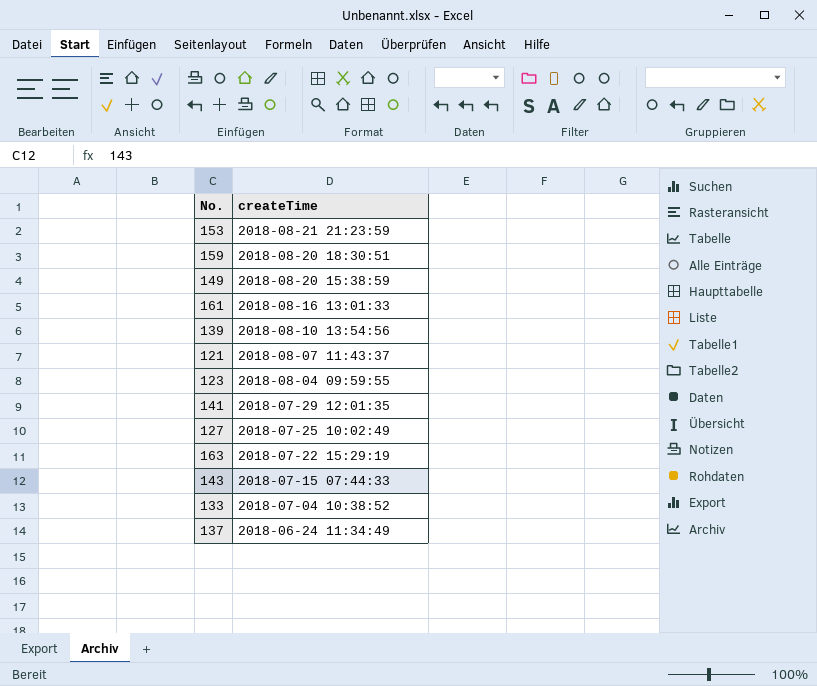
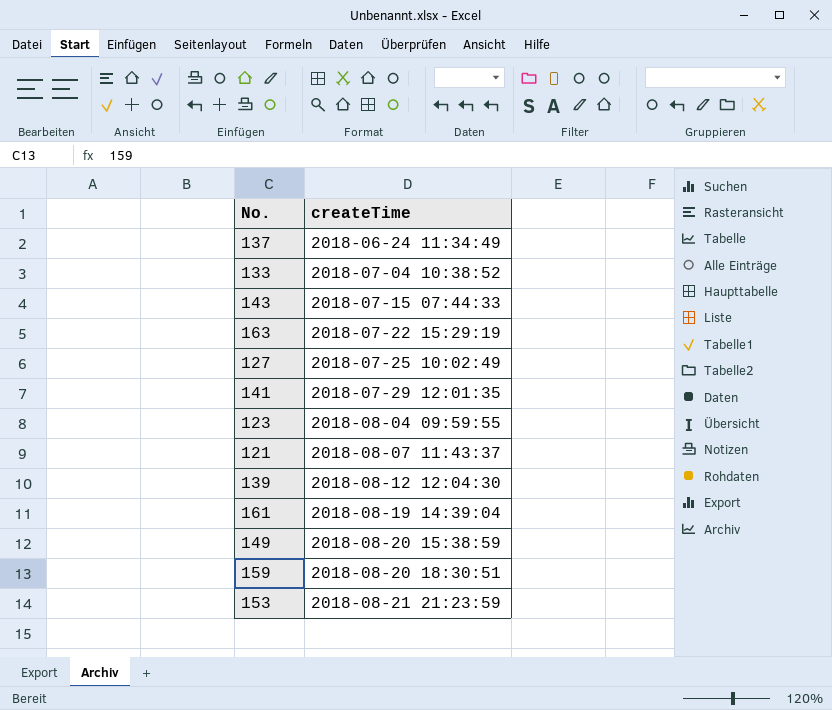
row order: createTime descending -> createTime ascending
139 | createTime: 2018-08-10 13:54:56 -> 2018-08-12 12:04:30
161 | createTime: 2018-08-16 13:01:33 -> 2018-08-19 14:39:04

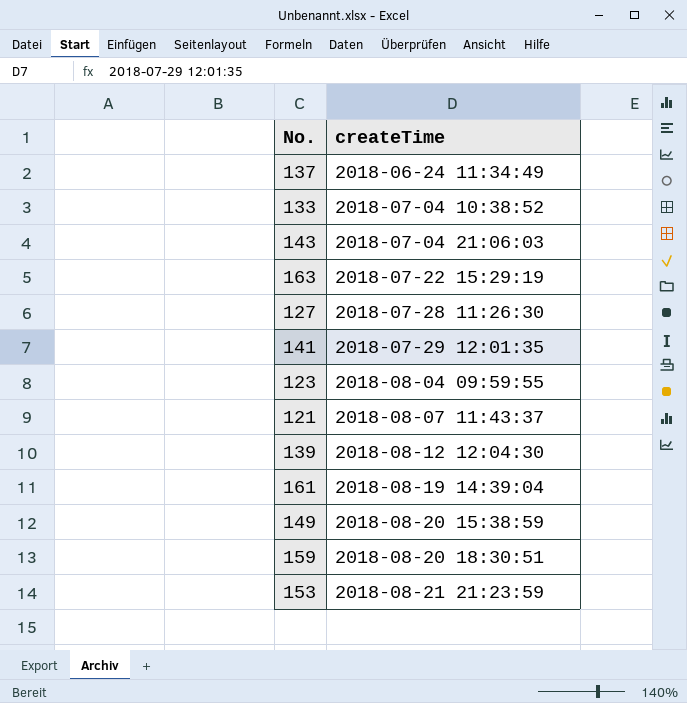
143 | createTime: 2018-07-15 07:44:33 -> 2018-07-04 21:06:03
127 | createTime: 2018-07-25 10:02:49 -> 2018-07-28 11:26:30

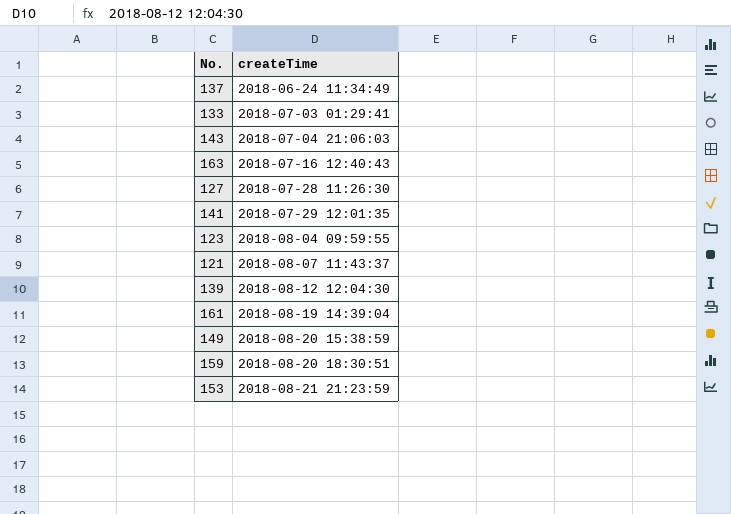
133 | createTime: 2018-07-04 10:38:52 -> 2018-07-03 01:29:41
163 | createTime: 2018-07-22 15:29:19 -> 2018-07-16 12:40:43

